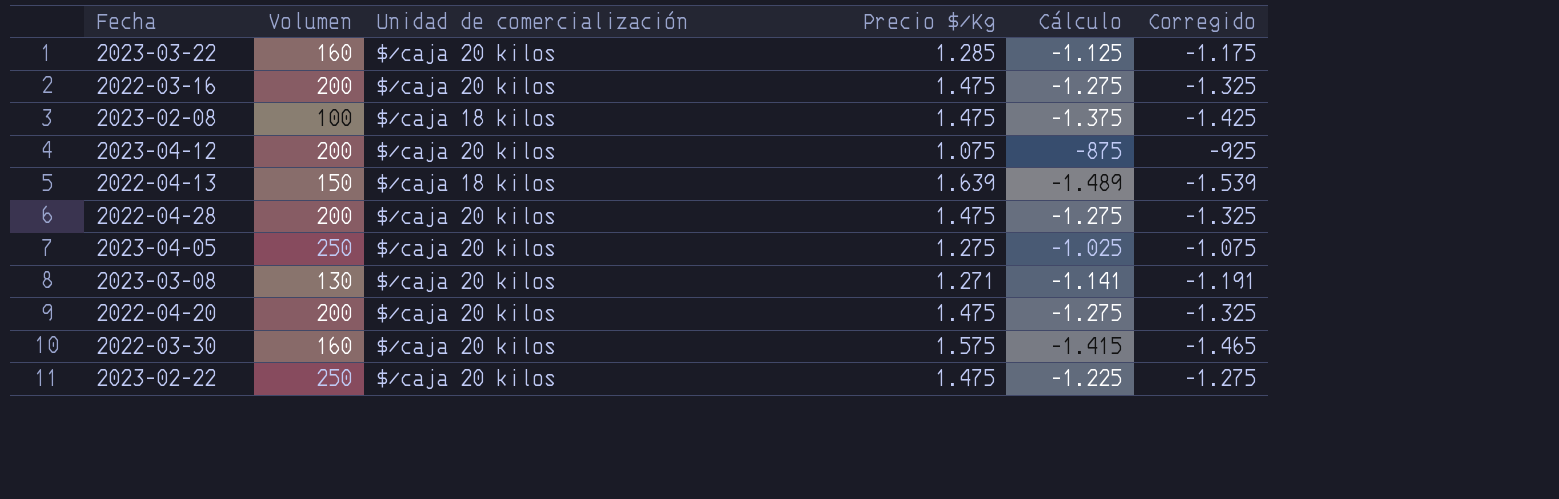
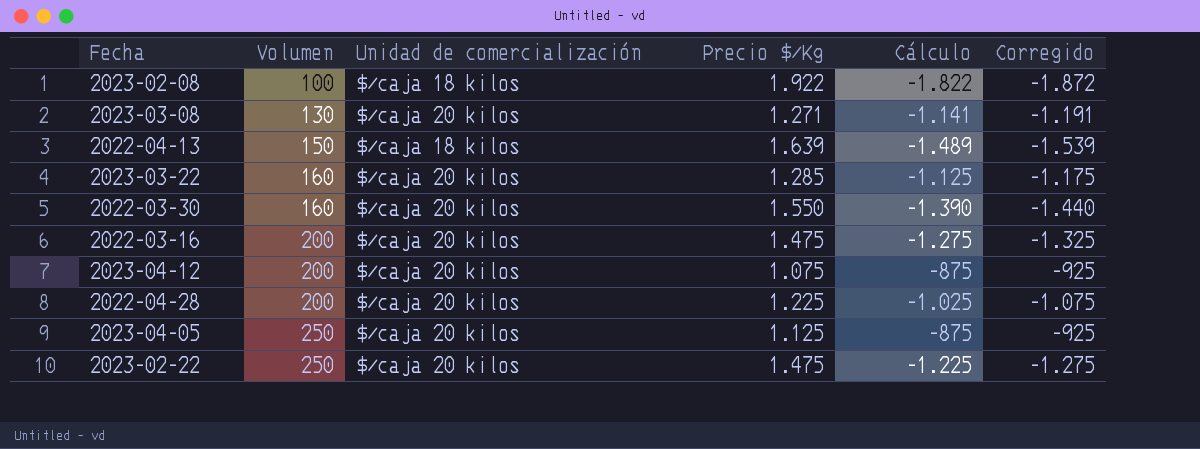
row order: none -> Volumen ascending
row 2022-04-20: 200 | $/caja 20 kilos | 1.475 | -1.275 | -1.325 -> none
2023-02-08 | Precio $/Kg: 1.475 -> 1.922
2023-02-08 | Cálculo: -1.375 -> -1.822
2023-02-08 | Corregido: -1.425 -> -1.872
2022-03-30 | Precio $/Kg: 1.575 -> 1.550
2022-03-30 | Cálculo: -1.415 -> -1.390
2022-03-30 | Corregido: -1.465 -> -1.440
2022-04-28 | Precio $/Kg: 1.475 -> 1.225
2022-04-28 | Cálculo: -1.275 -> -1.025
2022-04-28 | Corregido: -1.325 -> -1.075
2023-04-05 | Precio $/Kg: 1.275 -> 1.125
2023-04-05 | Cálculo: -1.025 -> -875
2023-04-05 | Corregido: -1.075 -> -925

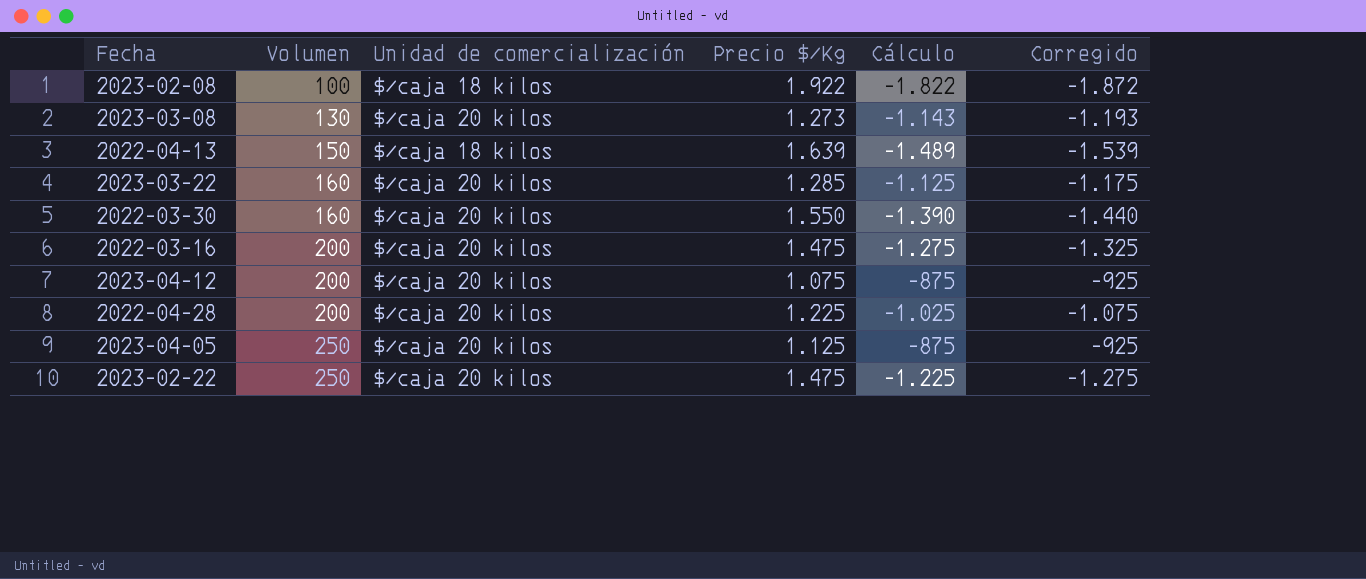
2023-03-08 | Precio $/Kg: 1.271 -> 1.273
2023-03-08 | Cálculo: -1.141 -> -1.143
2023-03-08 | Corregido: -1.191 -> -1.193

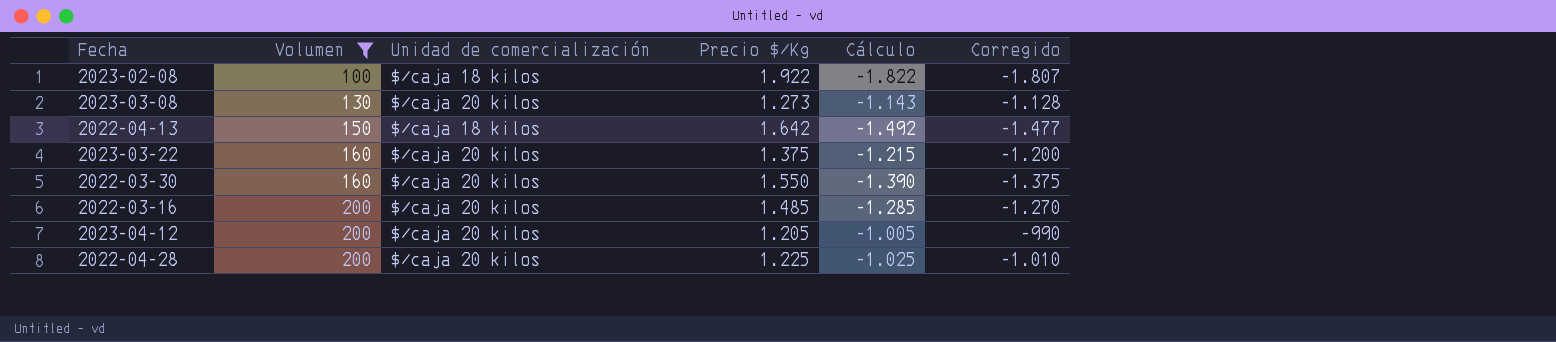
filter: none -> Volumen != 250
column Corregido | formula: [Cálculo] - 50 -> [Cálculo] + 15
2022-04-13 | Precio $/Kg: 1.639 -> 1.642
2022-04-13 | Cálculo: -1.489 -> -1.492
2023-03-22 | Precio $/Kg: 1.285 -> 1.375
2023-03-22 | Cálculo: -1.125 -> -1.215
2022-03-16 | Precio $/Kg: 1.475 -> 1.485
2022-03-16 | Cálculo: -1.275 -> -1.285
2023-04-12 | Precio $/Kg: 1.075 -> 1.205
2023-04-12 | Cálculo: -875 -> -1.005

